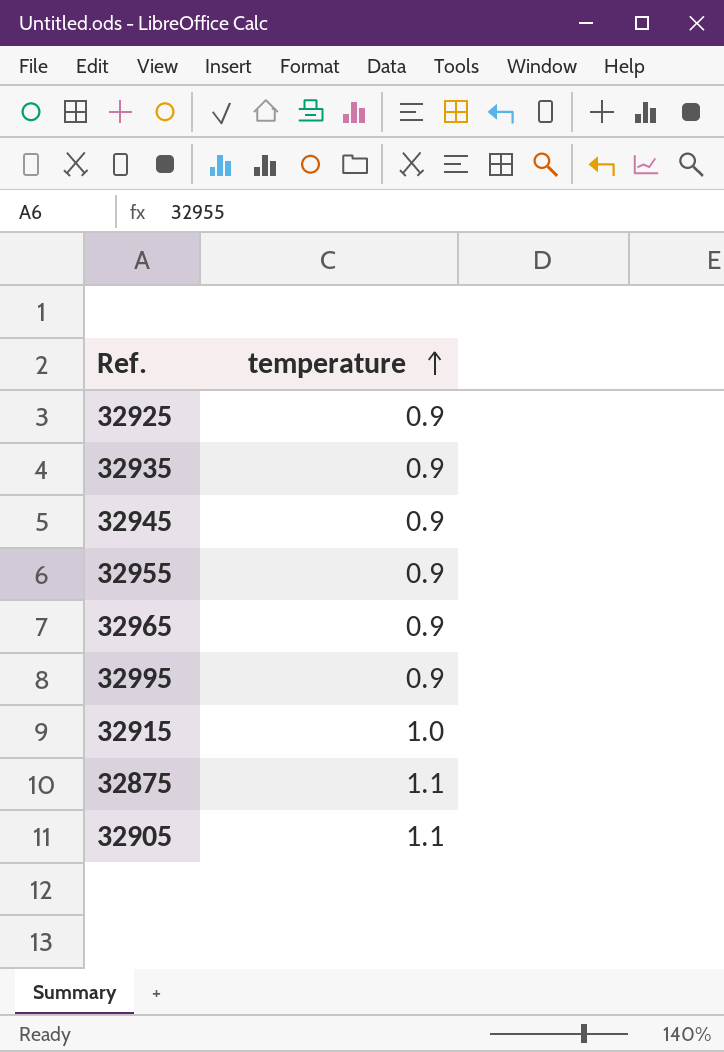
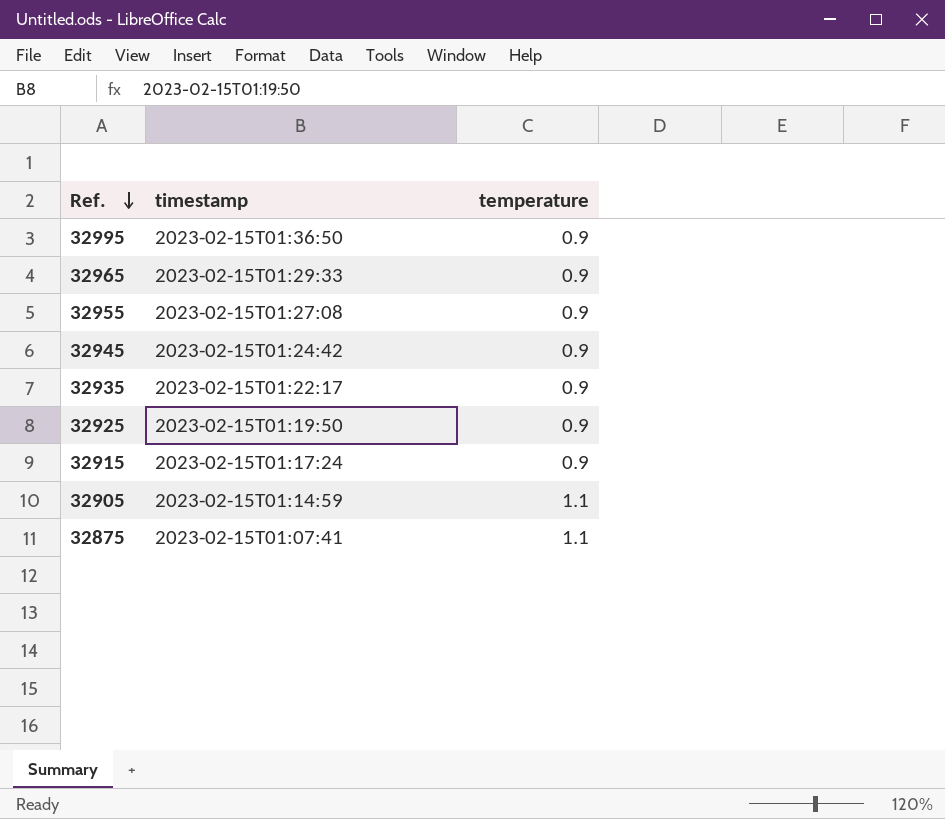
row order: temperature ascending -> Ref. descending
column timestamp | position: none -> 2
32915 | temperature: 1.0 -> 0.9

